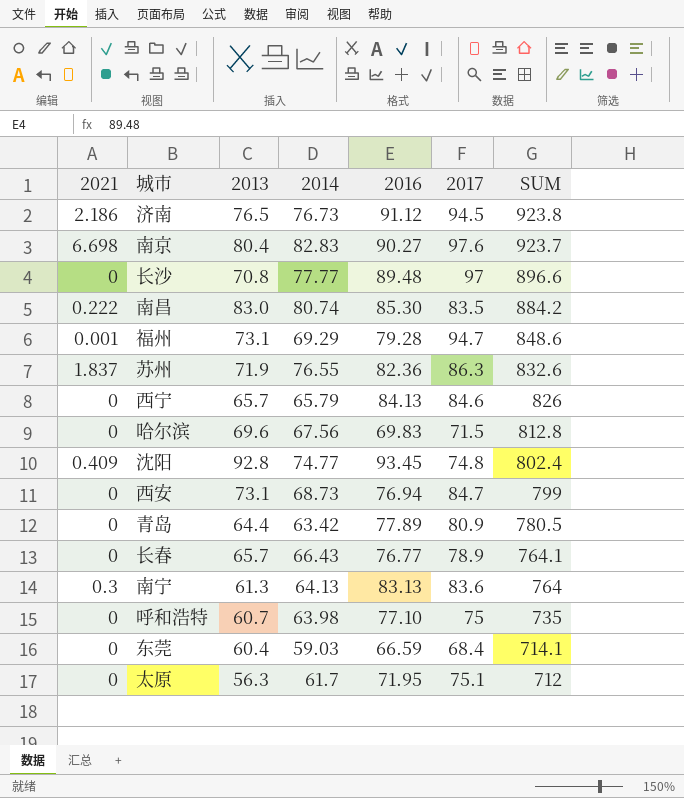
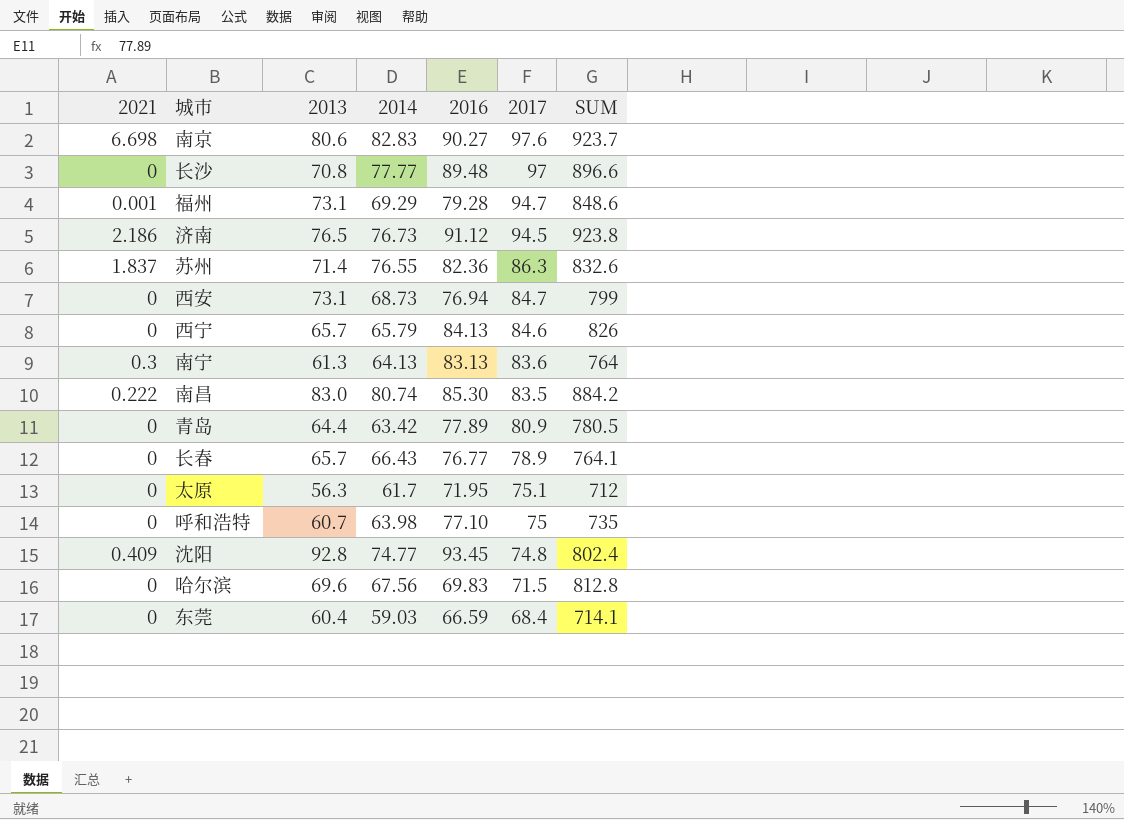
row order: SUM descending -> 2017 descending
南京 | 2013: 80.4 -> 80.6
苏州 | 2013: 71.9 -> 71.4

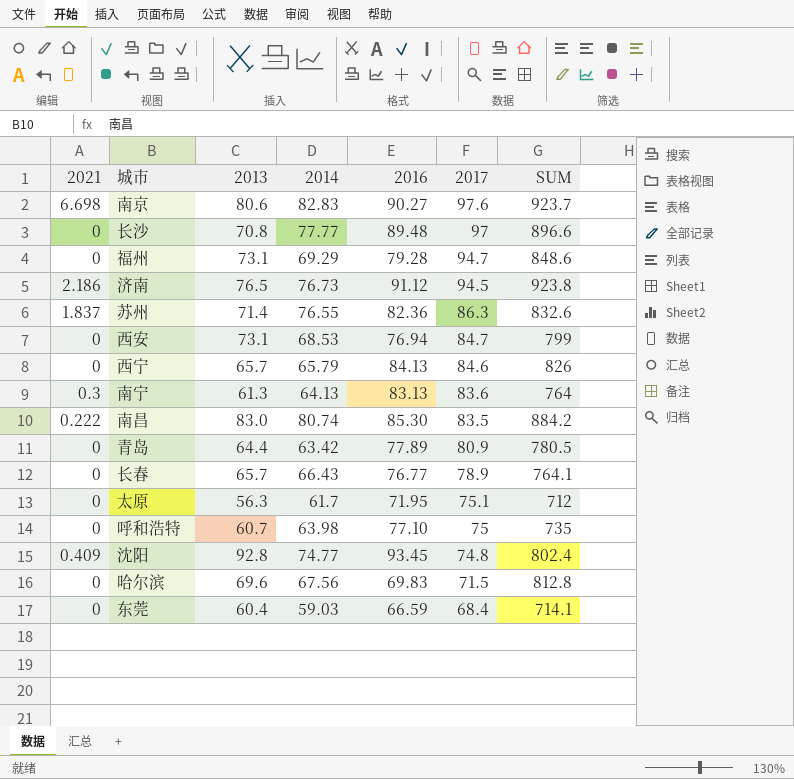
福州 | 2021: 0.001 -> 0
西安 | 2014: 68.73 -> 68.53

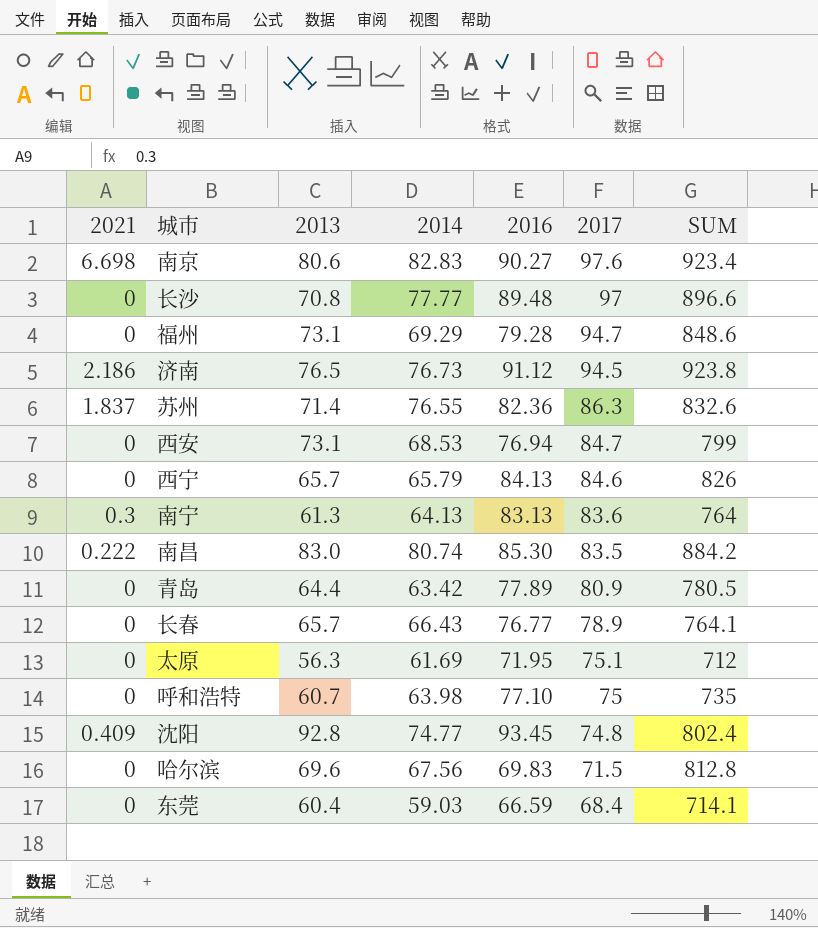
南京 | SUM: 923.7 -> 923.4
太原 | 2014: 61.7 -> 61.69

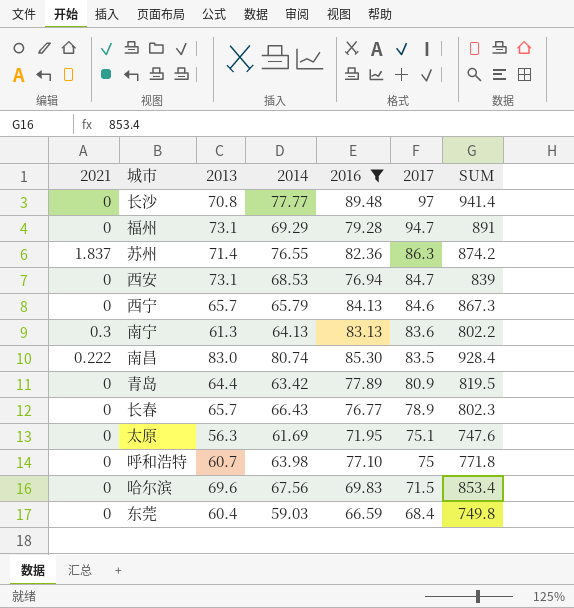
filter: none -> 2016 <= 89.48
长沙 | SUM: 896.6 -> 941.4
福州 | SUM: 848.6 -> 891
苏州 | SUM: 832.6 -> 874.2
西安 | SUM: 799 -> 839
西宁 | SUM: 826 -> 867.3
南宁 | SUM: 764 -> 802.2
南昌 | SUM: 884.2 -> 928.4
青岛 | SUM: 780.5 -> 819.5
长春 | SUM: 764.1 -> 802.3
太原 | SUM: 712 -> 747.6
呼和浩特 | SUM: 735 -> 771.8
哈尔滨 | SUM: 812.8 -> 853.4
东莞 | SUM: 714.1 -> 749.8

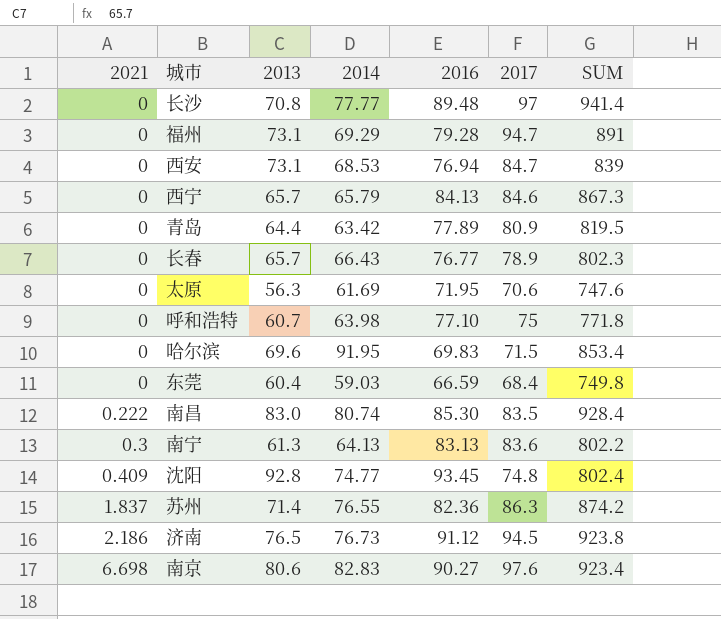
filter: 2016 <= 89.48 -> none
row order: 2017 descending -> 2021 ascending
太原 | 2017: 75.1 -> 70.6
哈尔滨 | 2014: 67.56 -> 91.95

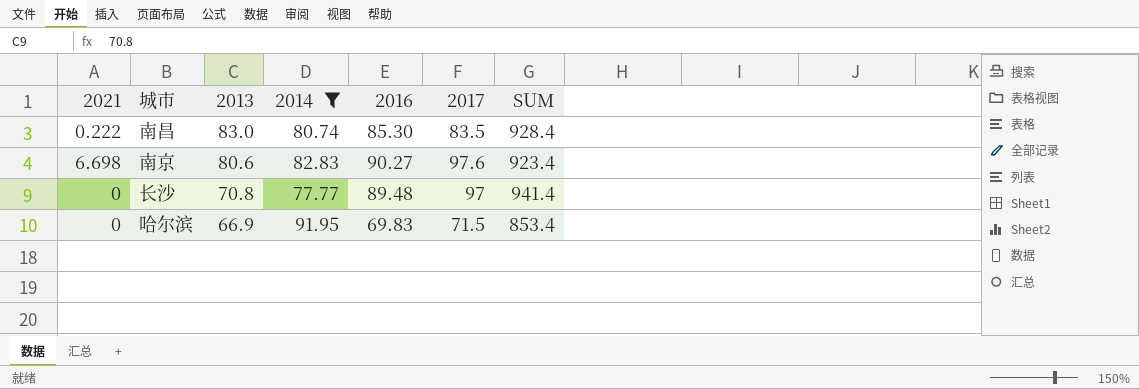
filter: none -> 2014 >= 77.77
row order: 2021 ascending -> 2013 descending
哈尔滨 | 2013: 69.6 -> 66.9

